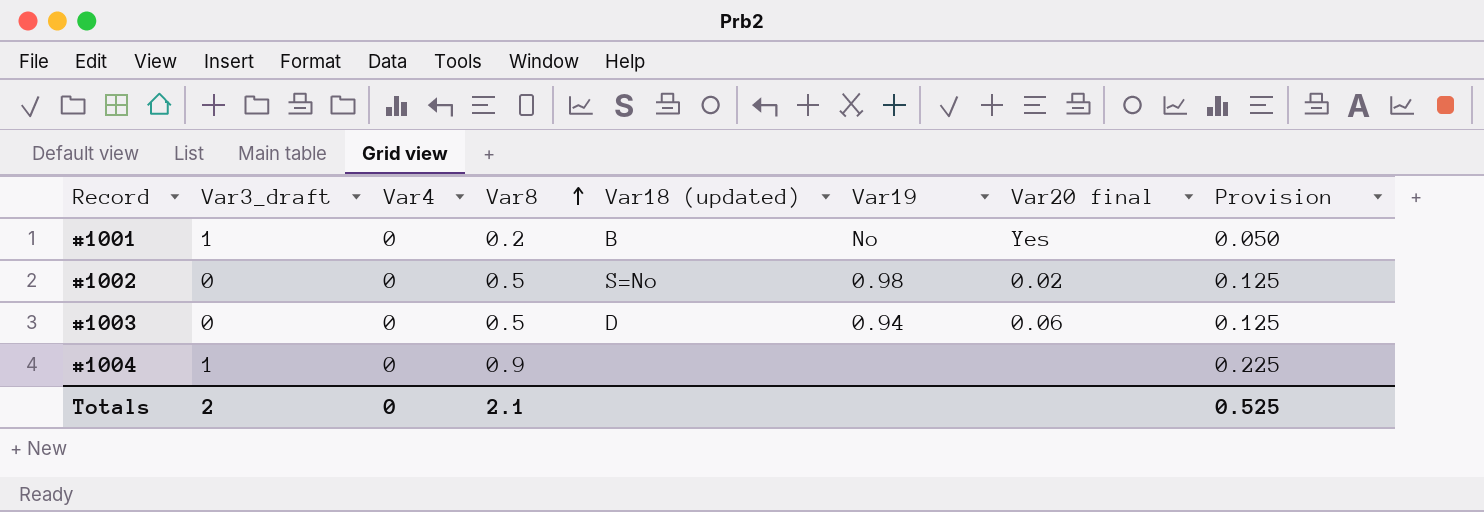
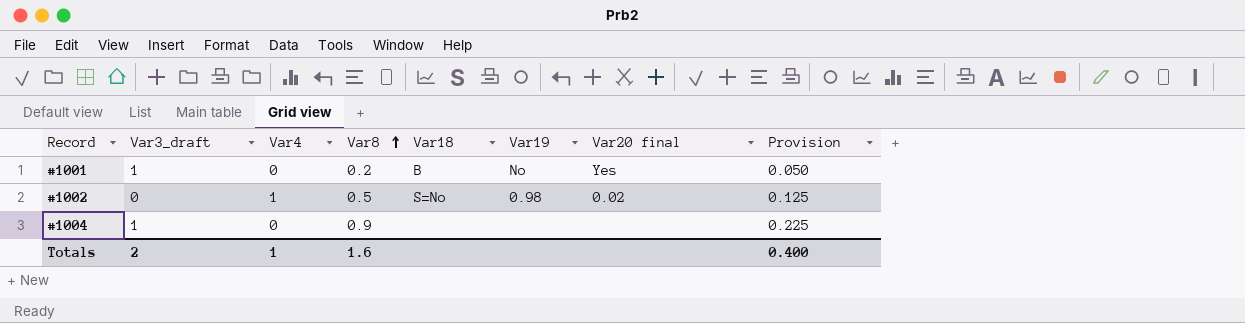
column name: Var18 (updated) -> Var18
row #1003: 0 | 0 | 0.5 | D | 0.94 | 0.06 | 0.125 -> none
#1002 | Var4: 0 -> 1
Totals | Var4: 0 -> 1
Totals | Var8: 2.1 -> 1.6
Totals | Provision: 0.525 -> 0.400

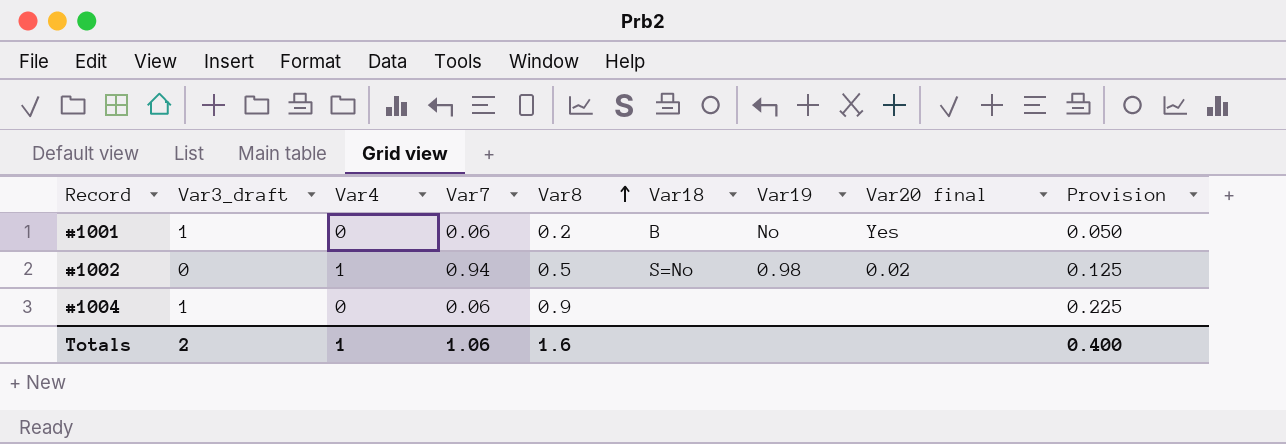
column Var7 | position: none -> 4

